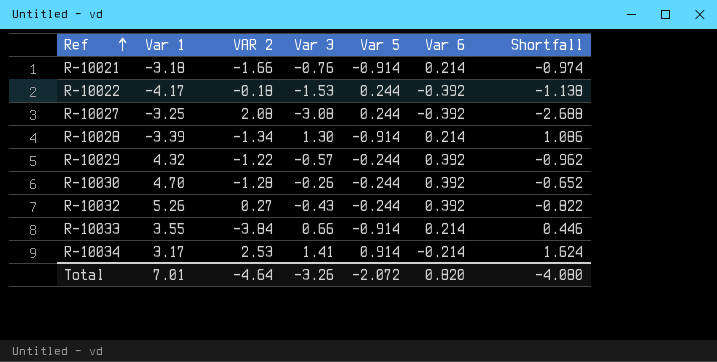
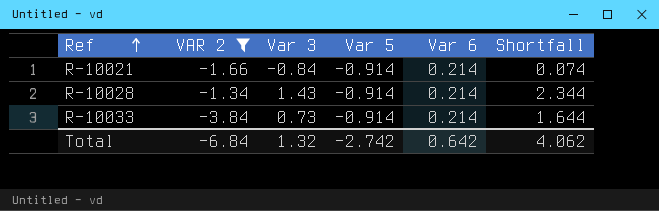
filter: none -> VAR 2 <= -1.34
column Var 1 | position: 2 -> none
column Shortfall | formula: [Var 3] - [Var 6] -> [Var 3] - [Var 5]
R-10021 | Var 3: -0.76 -> -0.84
R-10028 | Var 3: 1.30 -> 1.43
R-10033 | Var 3: 0.66 -> 0.73
Total | VAR 2: -4.64 -> -6.84
Total | Var 3: -3.26 -> 1.32
Total | Var 5: -2.072 -> -2.742
Total | Var 6: 0.820 -> 0.642
Total | Shortfall: -4.080 -> 4.062

